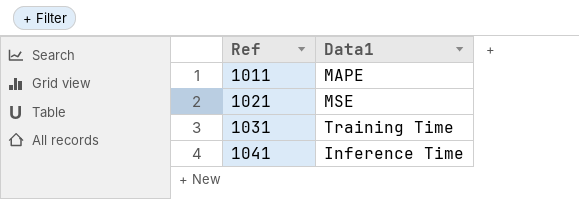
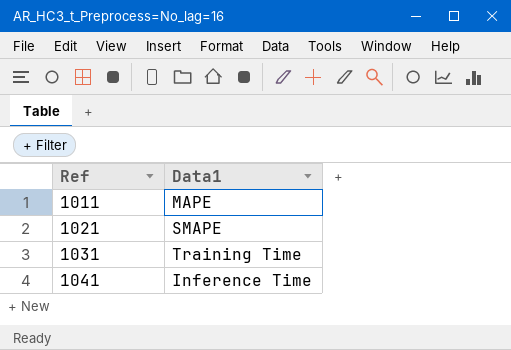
1021 | Data1: MSE -> SMAPE

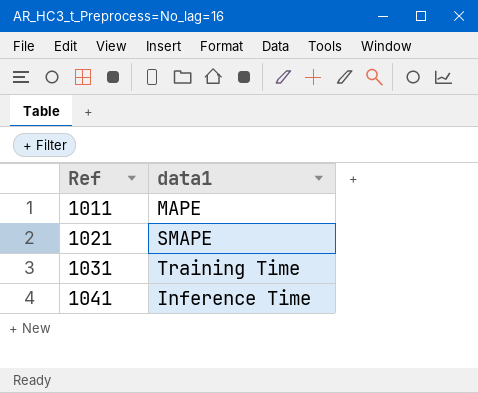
column name: Data1 -> data1

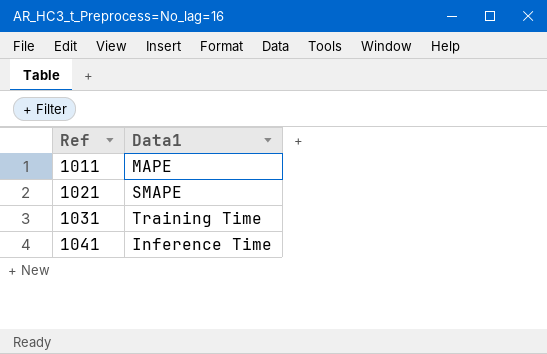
column name: data1 -> Data1

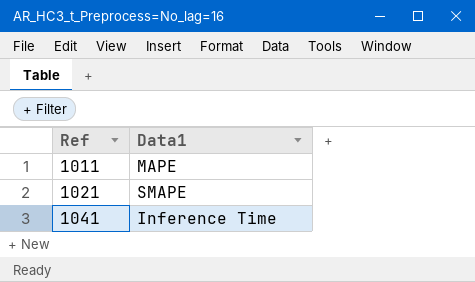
row 1031: Training Time -> none

